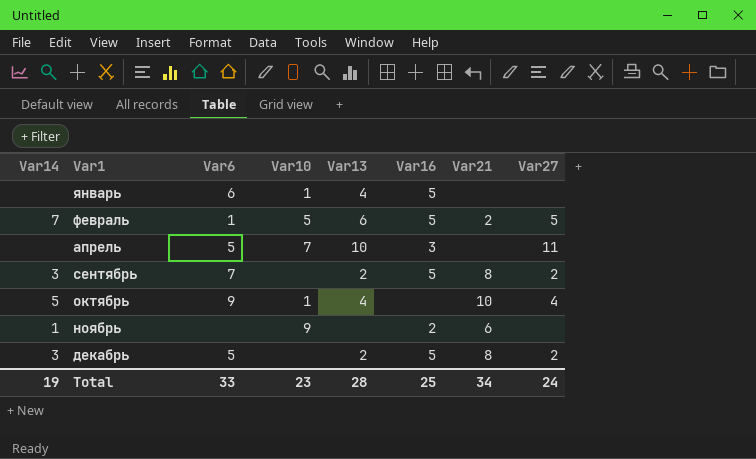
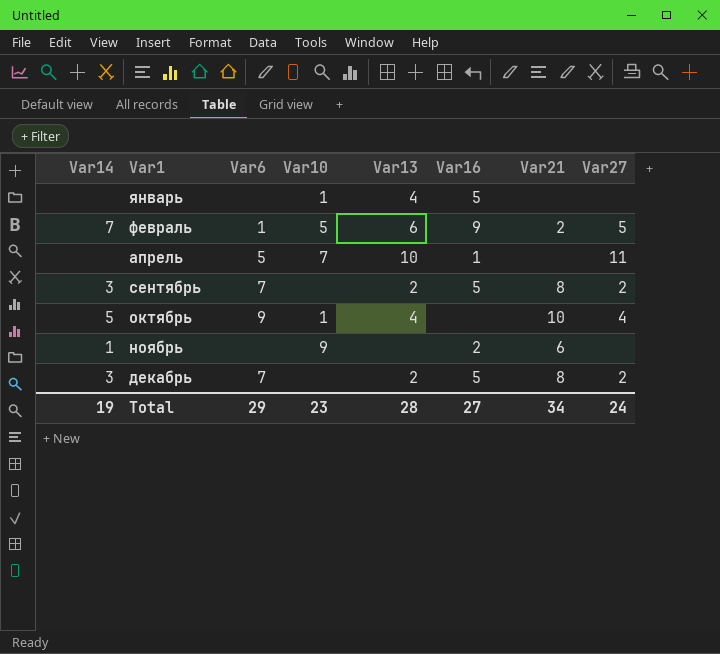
январь | Var6: 6 -> none
февраль | Var16: 5 -> 9
апрель | Var16: 3 -> 1
декабрь | Var6: 5 -> 7
Total | Var6: 33 -> 29
Total | Var16: 25 -> 27

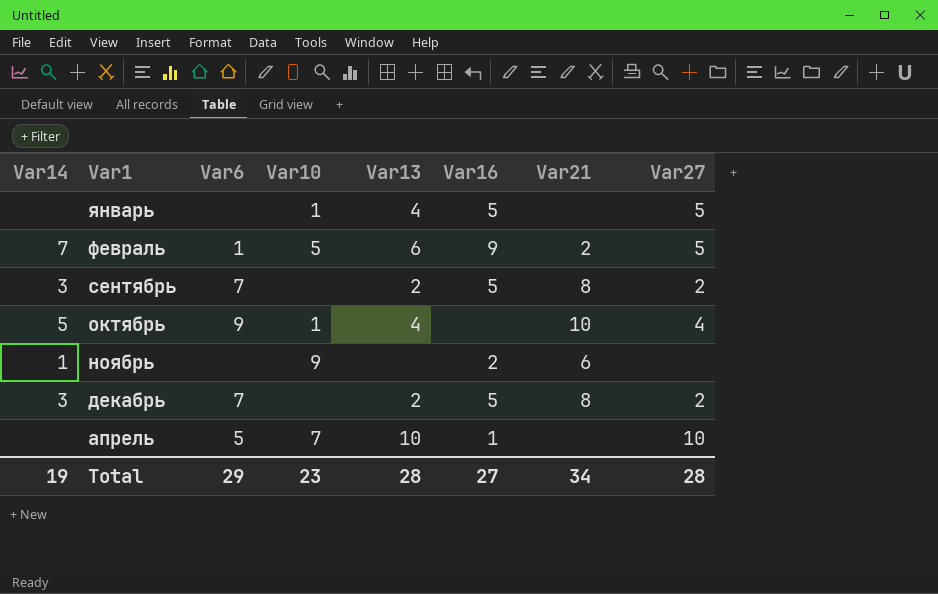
row order: none -> Var1 descending
январь | Var27: none -> 5
апрель | Var27: 11 -> 10
Total | Var27: 24 -> 28

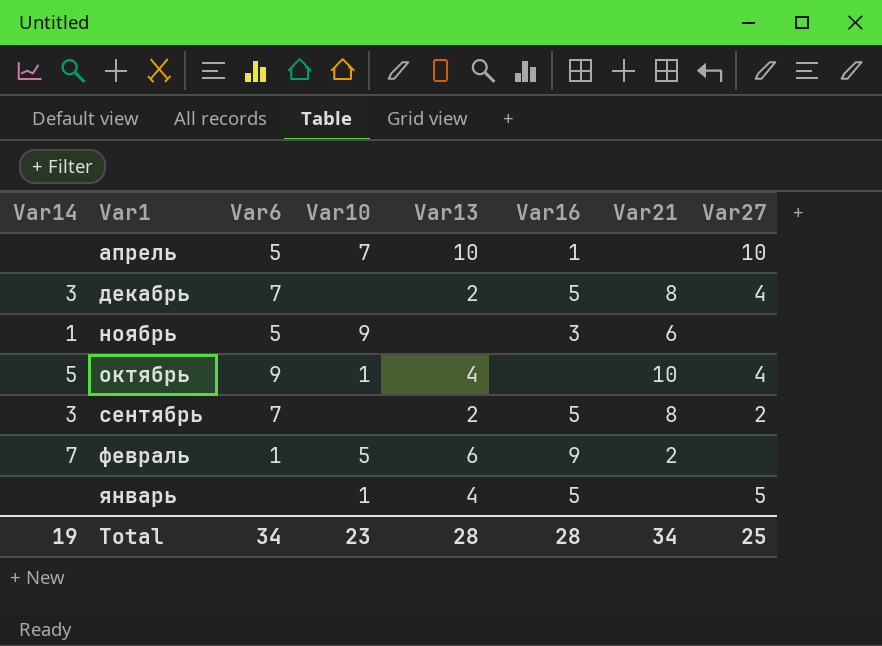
row order: Var1 descending -> Var1 ascending
декабрь | Var27: 2 -> 4
ноябрь | Var6: none -> 5
ноябрь | Var16: 2 -> 3
февраль | Var27: 5 -> none
Total | Var6: 29 -> 34
Total | Var16: 27 -> 28
Total | Var27: 28 -> 25

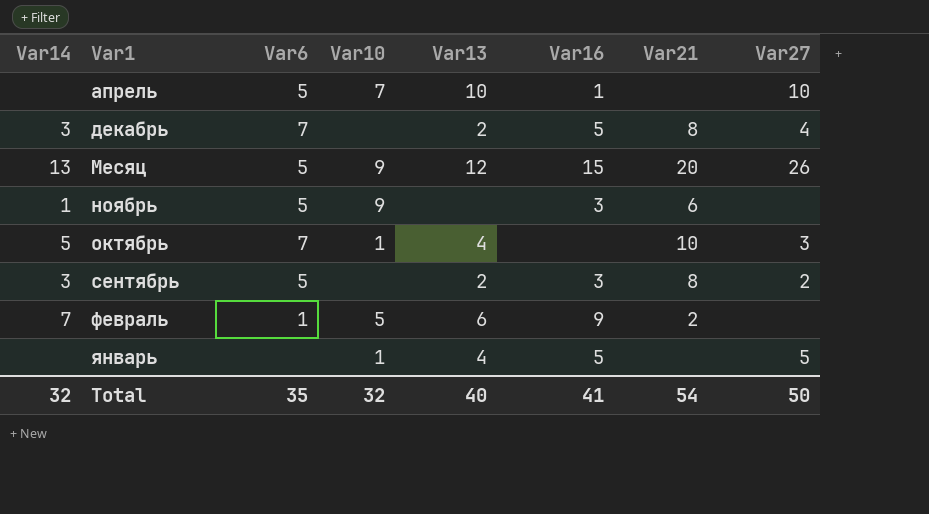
row Месяц: none -> 13 | 5 | 9 | 12 | 15 | 20 | 26
октябрь | Var6: 9 -> 7
октябрь | Var27: 4 -> 3
сентябрь | Var6: 7 -> 5
сентябрь | Var16: 5 -> 3
Total | Var14: 19 -> 32
Total | Var6: 34 -> 35
Total | Var10: 23 -> 32
Total | Var13: 28 -> 40
Total | Var16: 28 -> 41
Total | Var21: 34 -> 54
Total | Var27: 25 -> 50

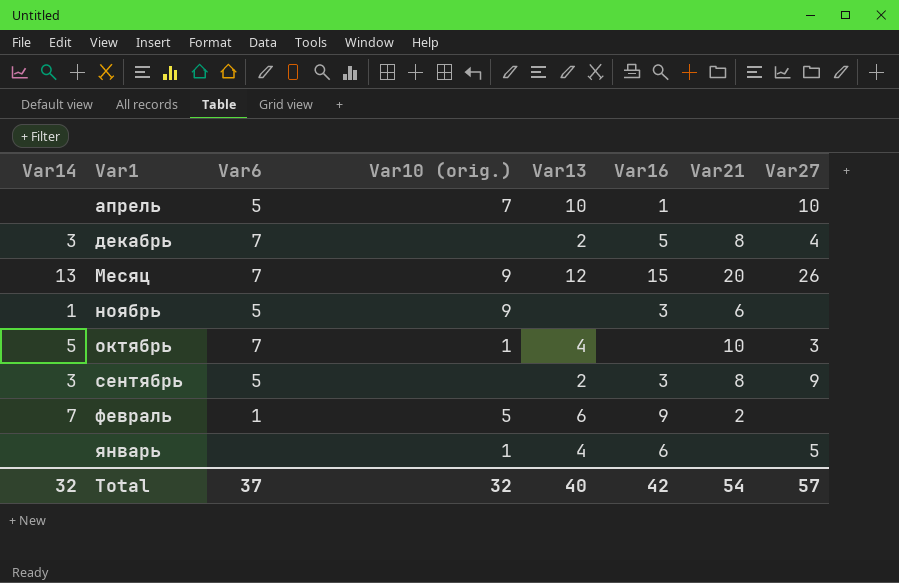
column name: Var10 -> Var10 (orig.)
Месяц | Var6: 5 -> 7
сентябрь | Var27: 2 -> 9
январь | Var16: 5 -> 6
Total | Var6: 35 -> 37
Total | Var16: 41 -> 42
Total | Var27: 50 -> 57

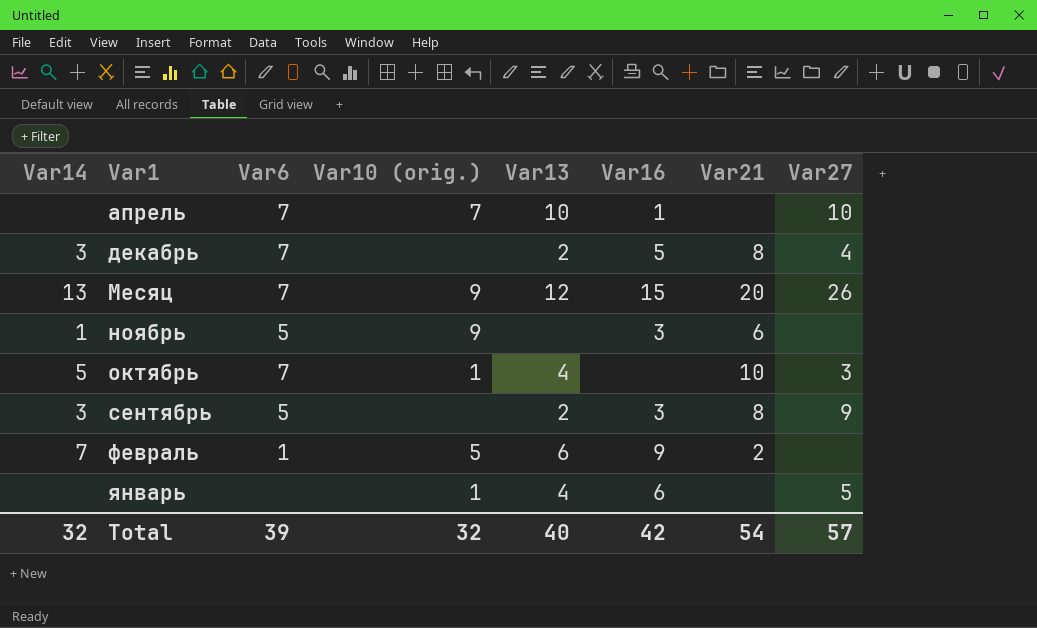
апрель | Var6: 5 -> 7
Total | Var6: 37 -> 39

